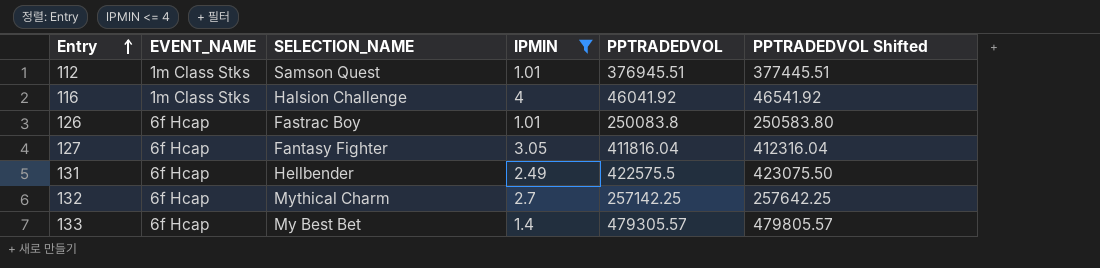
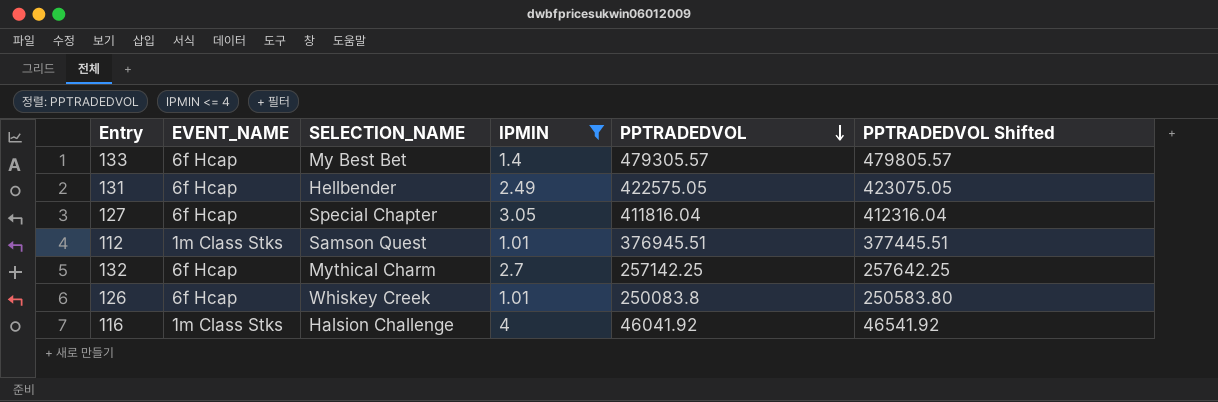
row order: Entry ascending -> PPTRADEDVOL descending
131 | PPTRADEDVOL: 422575.5 -> 422575.05
131 | PPTRADEDVOL Shifted: 423075.50 -> 423075.05
127 | SELECTION_NAME: Fantasy Fighter -> Special Chapter
126 | SELECTION_NAME: Fastrac Boy -> Whiskey Creek

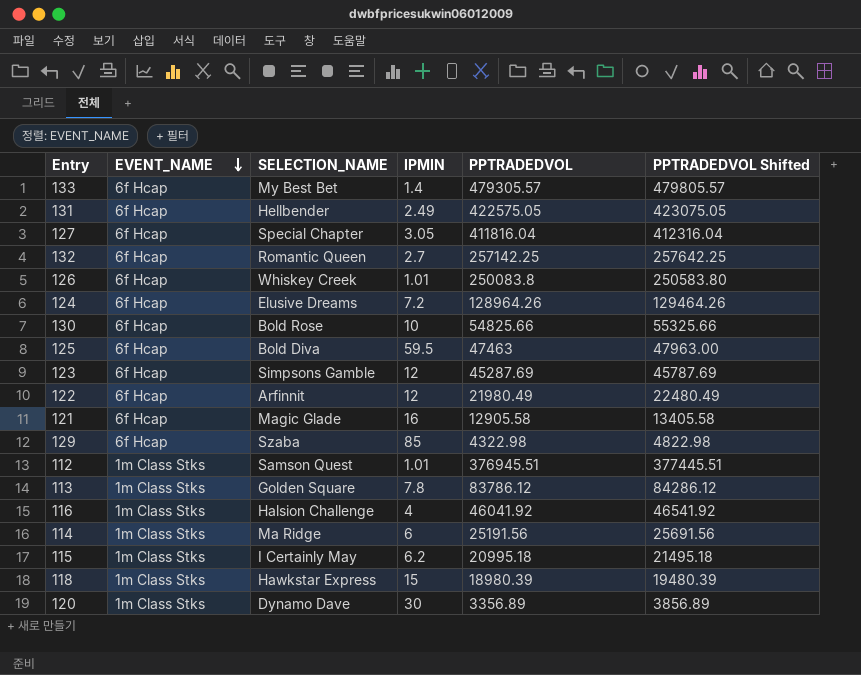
filter: IPMIN <= 4 -> none
row order: PPTRADEDVOL descending -> EVENT_NAME descending
132 | SELECTION_NAME: Mythical Charm -> Romantic Queen

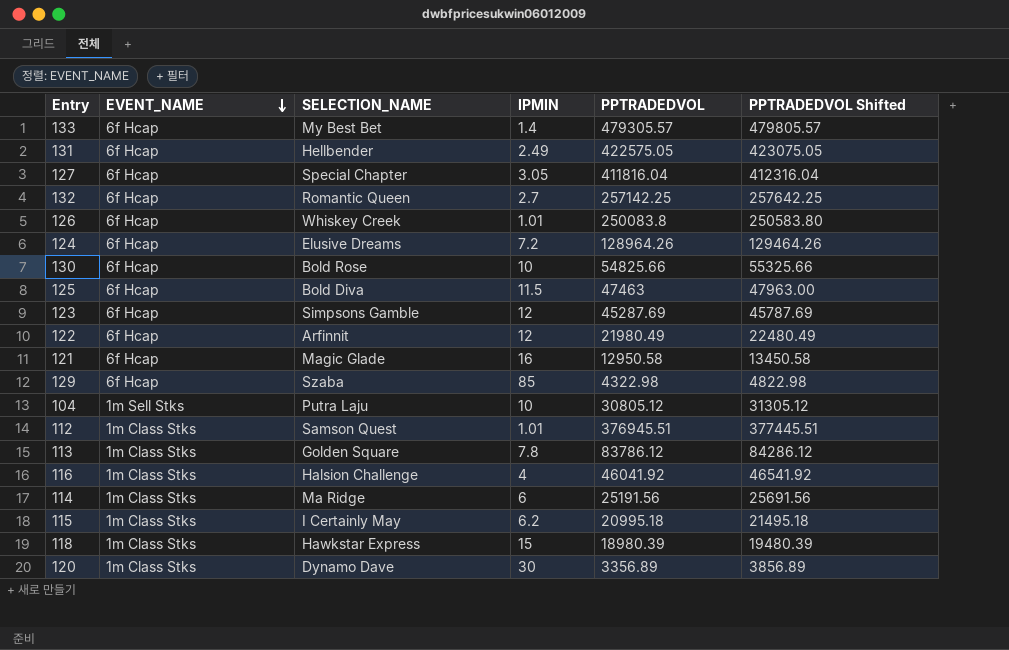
125 | IPMIN: 59.5 -> 11.5
121 | PPTRADEDVOL: 12905.58 -> 12950.58
121 | PPTRADEDVOL Shifted: 13405.58 -> 13450.58
row 104: none -> 1m Sell Stks | Putra Laju | 10 | 30805.12 | 31305.12

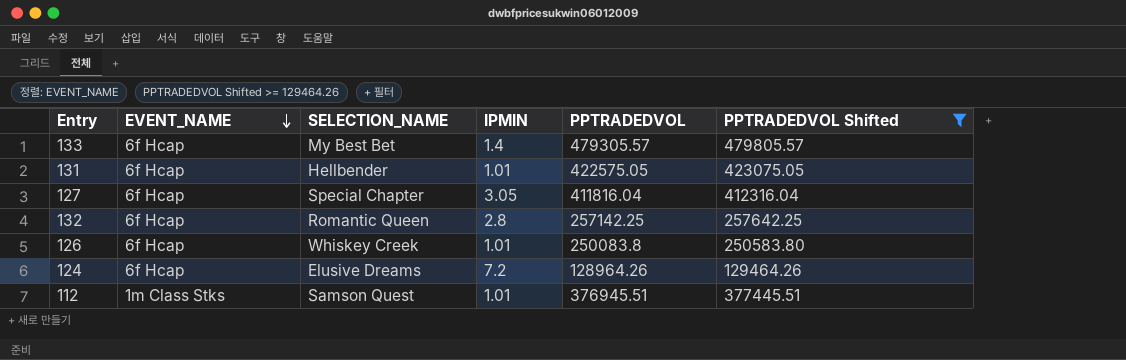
filter: none -> PPTRADEDVOL Shifted >= 129464.26
131 | IPMIN: 2.49 -> 1.01
132 | IPMIN: 2.7 -> 2.8

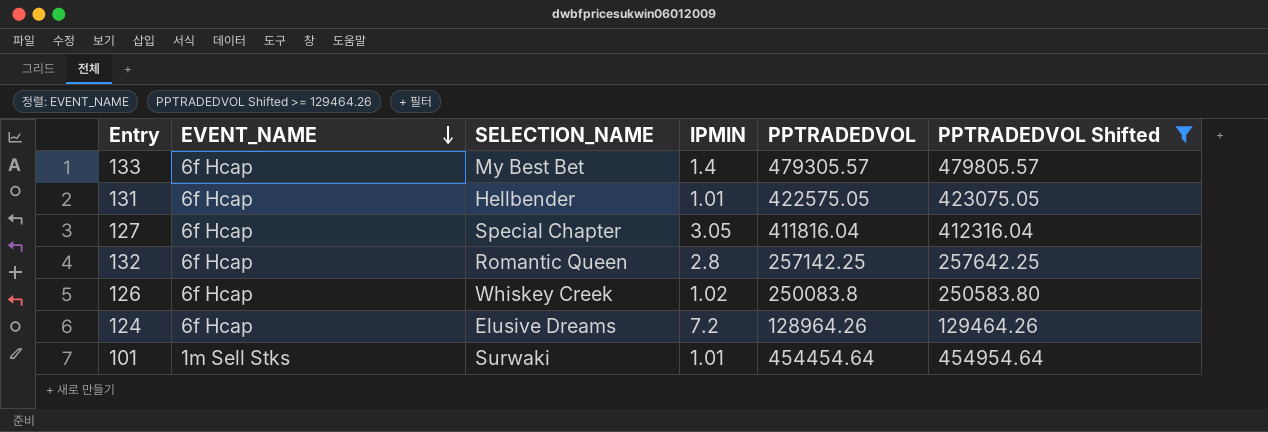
row 112: 1m Class Stks | Samson Quest | 1.01 | 376945.51 | 377445.51 -> none
126 | IPMIN: 1.01 -> 1.02
row 101: none -> 1m Sell Stks | Surwaki | 1.01 | 454454.64 | 454954.64

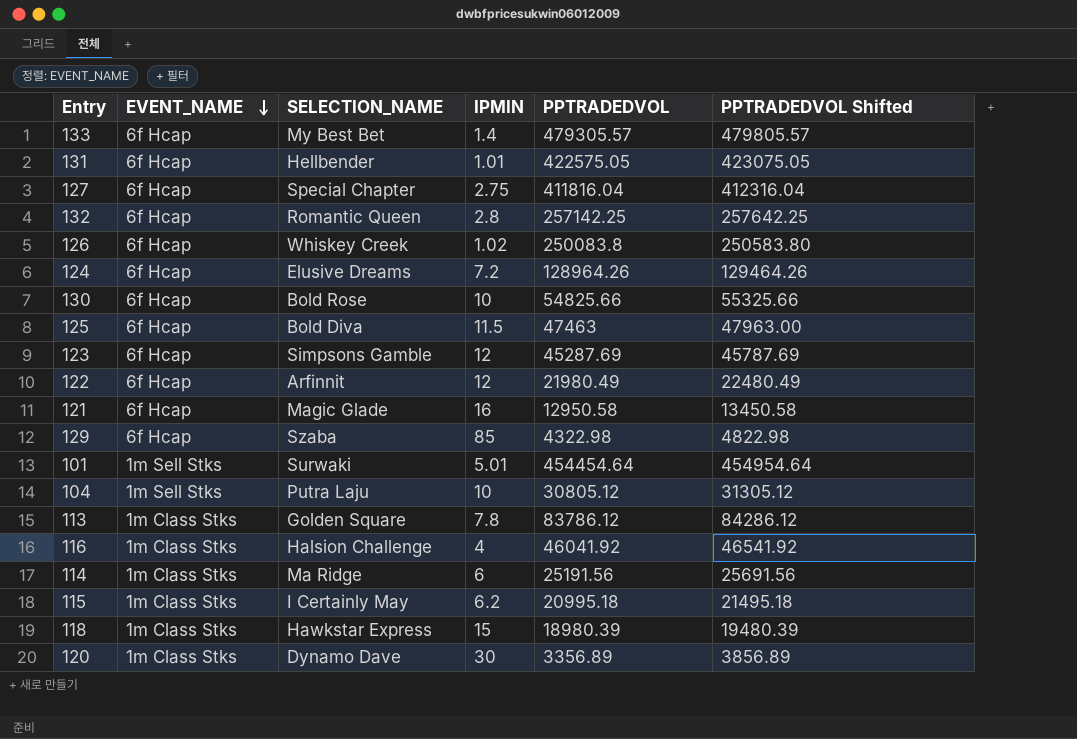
filter: PPTRADEDVOL Shifted >= 129464.26 -> none
127 | IPMIN: 3.05 -> 2.75
101 | IPMIN: 1.01 -> 5.01

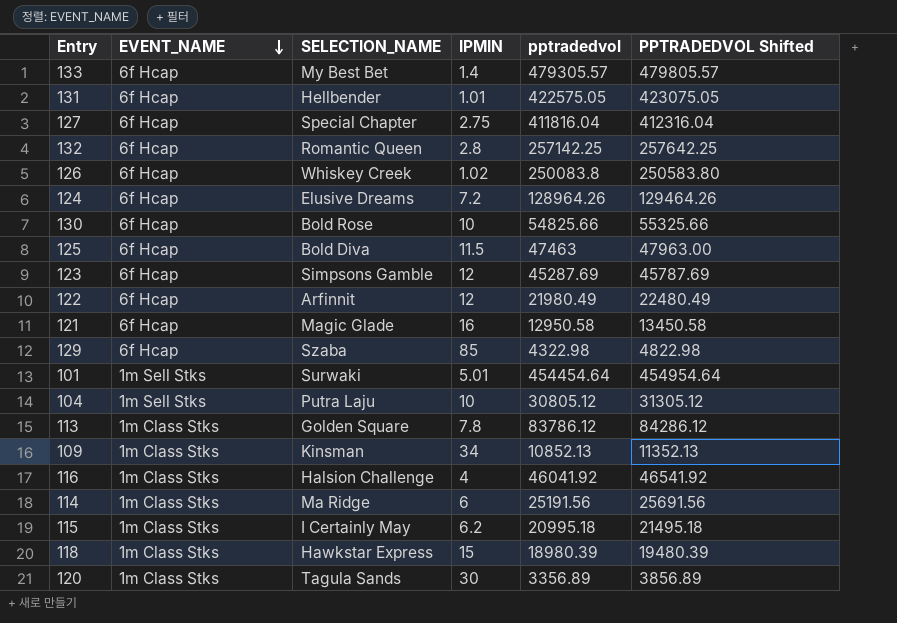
column name: PPTRADEDVOL -> pptradedvol
row 109: none -> 1m Class Stks | Kinsman | 34 | 10852.13 | 11352.13
120 | SELECTION_NAME: Dynamo Dave -> Tagula Sands

